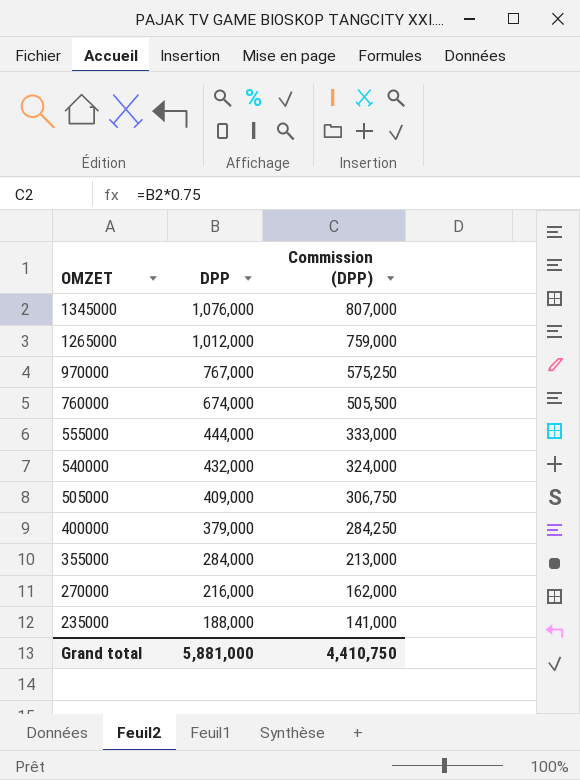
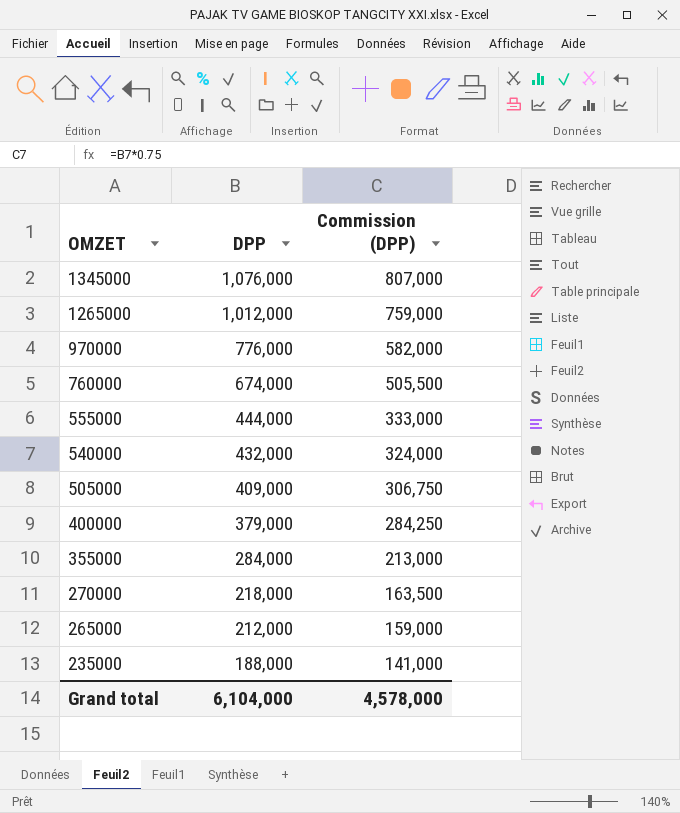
970000 | DPP: 767,000 -> 776,000
970000 | Commission (DPP): 575,250 -> 582,000
270000 | DPP: 216,000 -> 218,000
270000 | Commission (DPP): 162,000 -> 163,500
row 265000: none -> 212,000 | 159,000
Grand total | DPP: 5,881,000 -> 6,104,000
Grand total | Commission (DPP): 4,410,750 -> 4,578,000

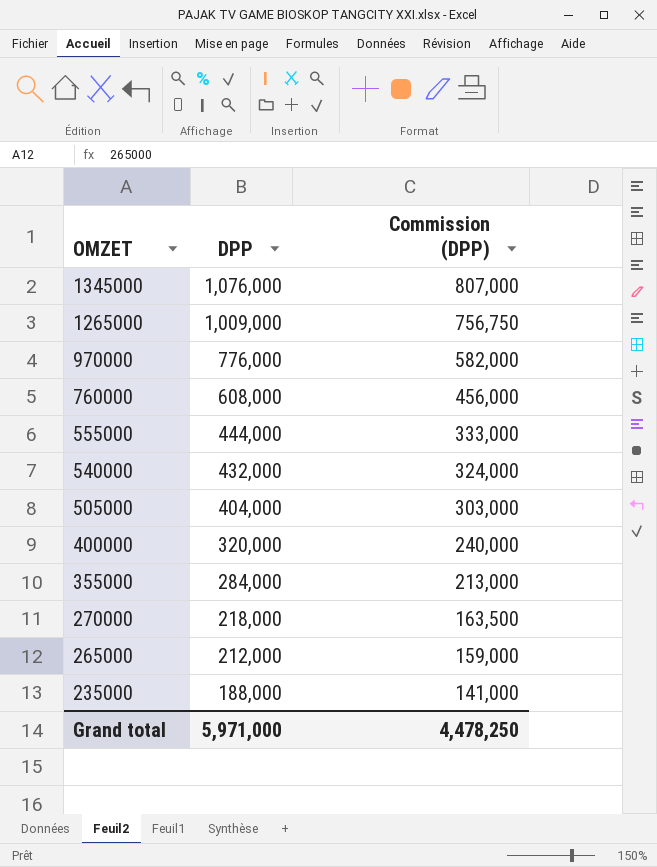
1265000 | DPP: 1,012,000 -> 1,009,000
1265000 | Commission (DPP): 759,000 -> 756,750
760000 | DPP: 674,000 -> 608,000
760000 | Commission (DPP): 505,500 -> 456,000
505000 | DPP: 409,000 -> 404,000
505000 | Commission (DPP): 306,750 -> 303,000
400000 | DPP: 379,000 -> 320,000
400000 | Commission (DPP): 284,250 -> 240,000
Grand total | DPP: 6,104,000 -> 5,971,000
Grand total | Commission (DPP): 4,578,000 -> 4,478,250

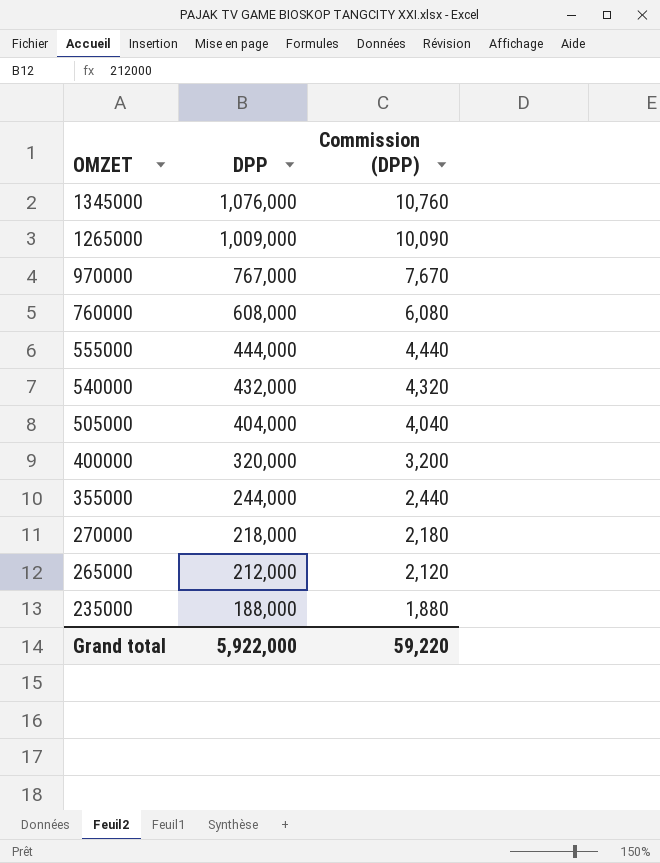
column Commission (DPP) | formula: [DPP] * 0.75 -> [DPP] * 0.01
970000 | DPP: 776,000 -> 767,000
355000 | DPP: 284,000 -> 244,000
Grand total | DPP: 5,971,000 -> 5,922,000
Grand total | Commission (DPP): 4,478,250 -> 59,220

